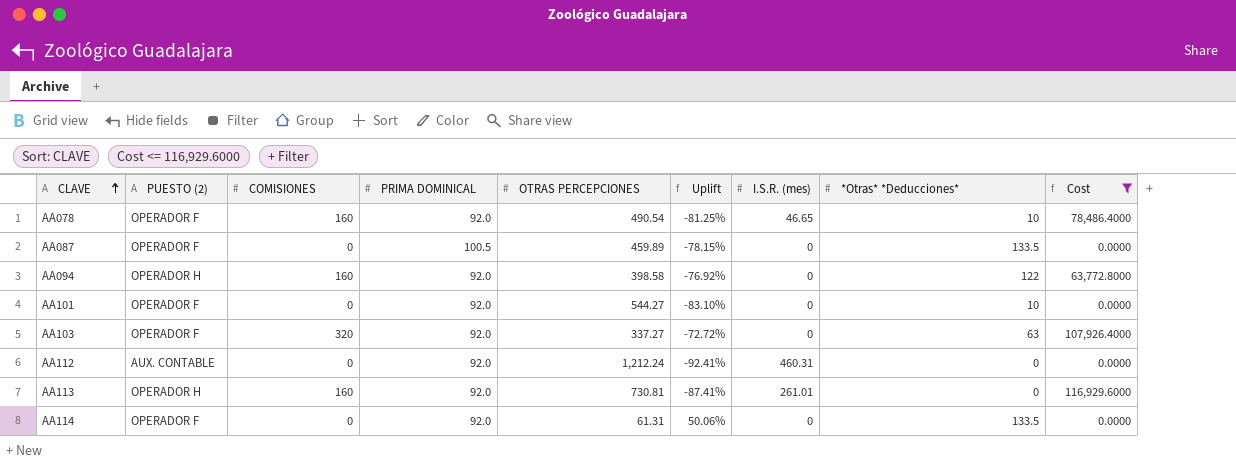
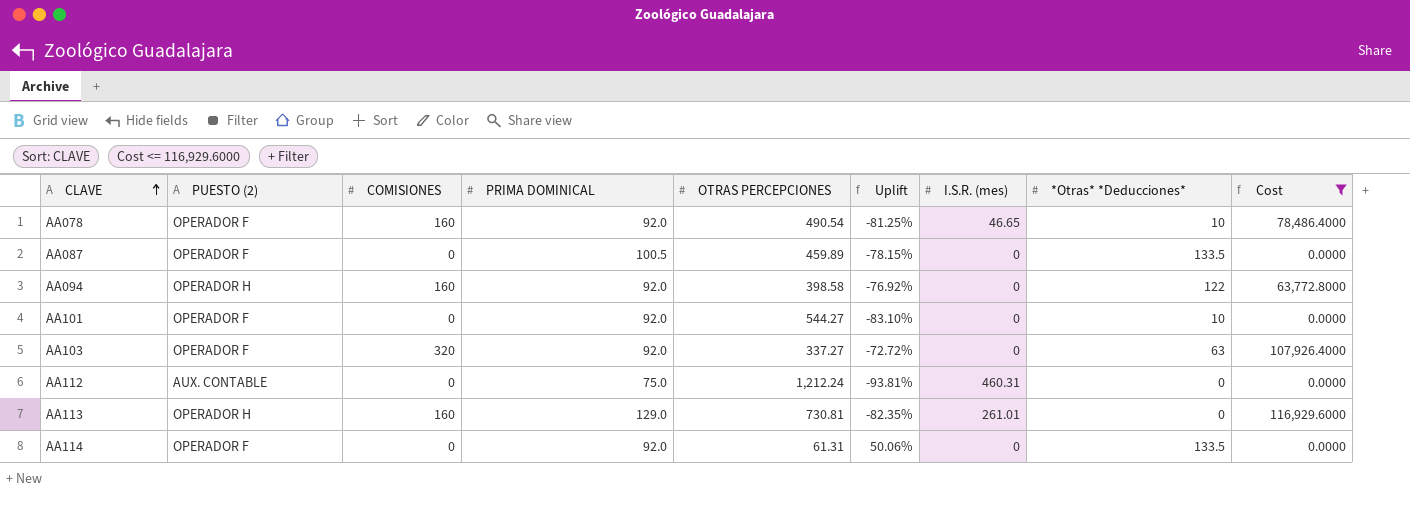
AA112 | PRIMA DOMINICAL: 92.0 -> 75.0
AA112 | Uplift: -92.41% -> -93.81%
AA113 | PRIMA DOMINICAL: 92.0 -> 129.0
AA113 | Uplift: -87.41% -> -82.35%

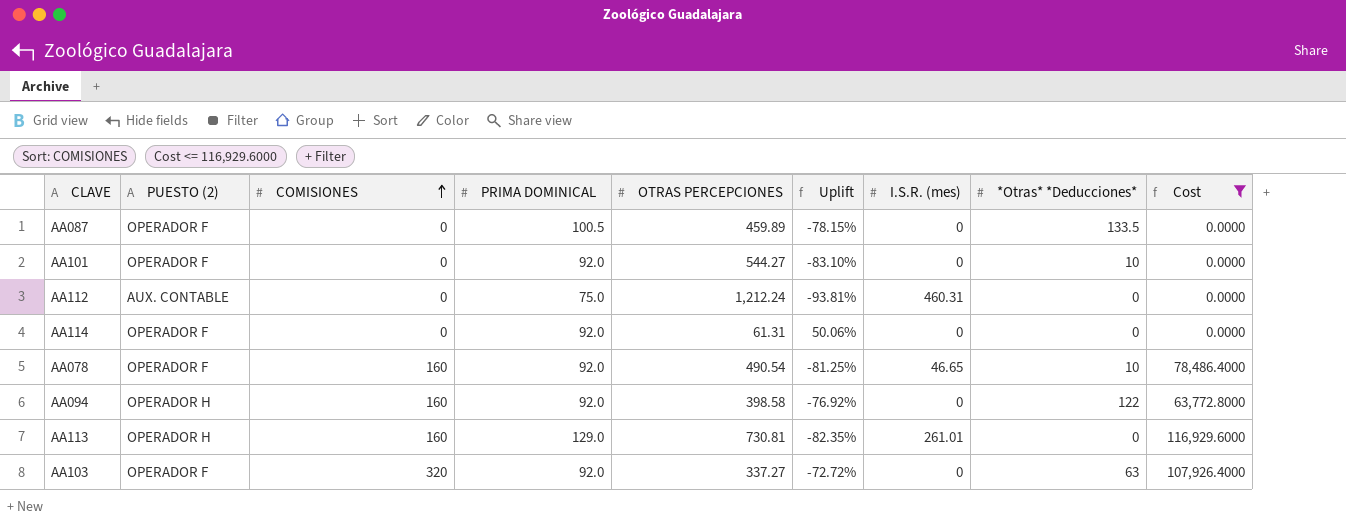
row order: CLAVE ascending -> COMISIONES ascending
AA114 | *Otras* *Deducciones*: 133.5 -> 0

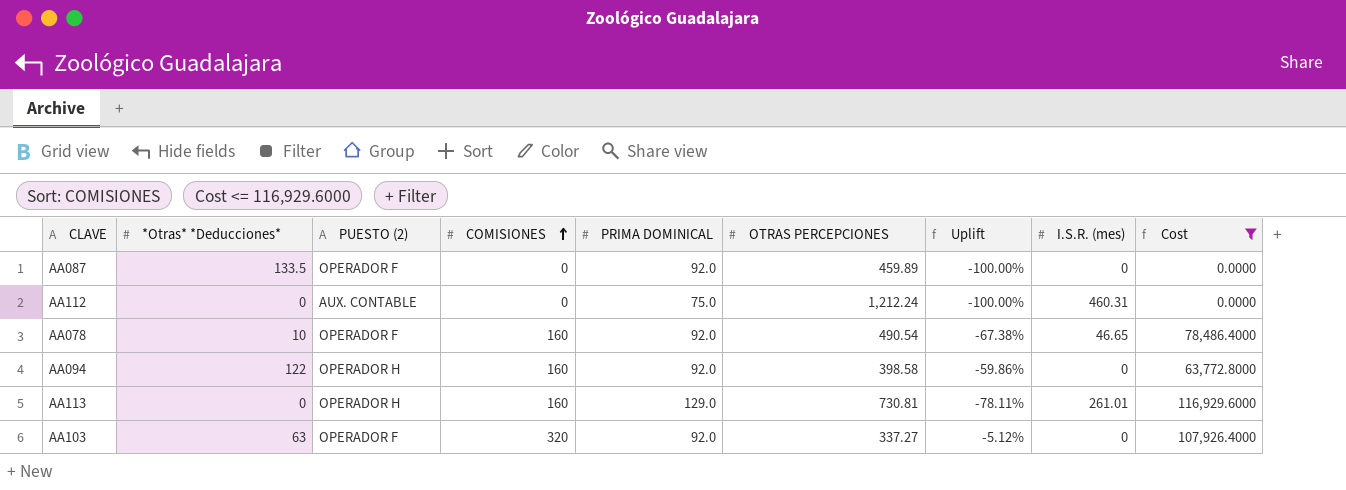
column *Otras* *Deducciones* | position: 8 -> 2
column Uplift | formula: ([PRIMA DOMINICAL] - [OTRAS PERCEPCIONES]) / [OTRAS PERCEPCIONES] -> ([COMISIONES] - [OTRAS PERCEPCIONES]) / [OTRAS PERCEPCIONES]
row AA101: OPERADOR F | 0 | 92.0 | 544.27 | -83.10% | 0 | 10 | 0.0000 -> none
row AA114: OPERADOR F | 0 | 92.0 | 61.31 | 50.06% | 0 | 0 | 0.0000 -> none
AA087 | PRIMA DOMINICAL: 100.5 -> 92.0

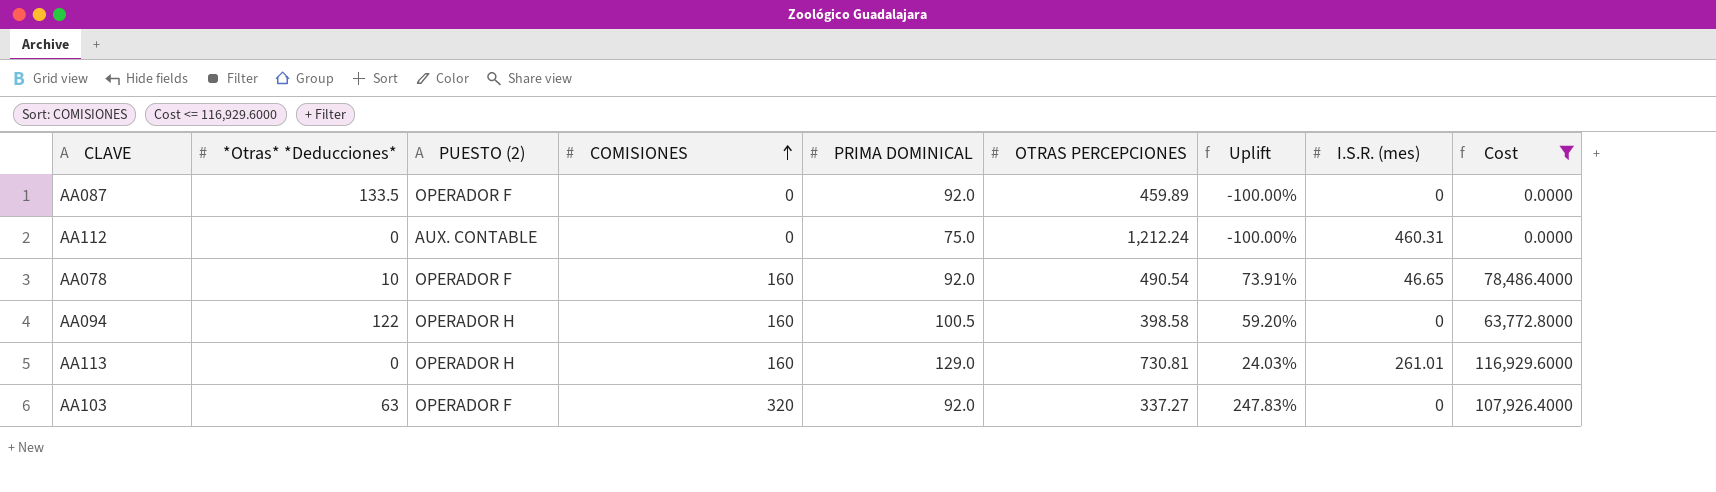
column Uplift | formula: ([COMISIONES] - [OTRAS PERCEPCIONES]) / [OTRAS PERCEPCIONES] -> ([COMISIONES] - [PRIMA DOMINICAL]) / [PRIMA DOMINICAL]
AA094 | PRIMA DOMINICAL: 92.0 -> 100.5

